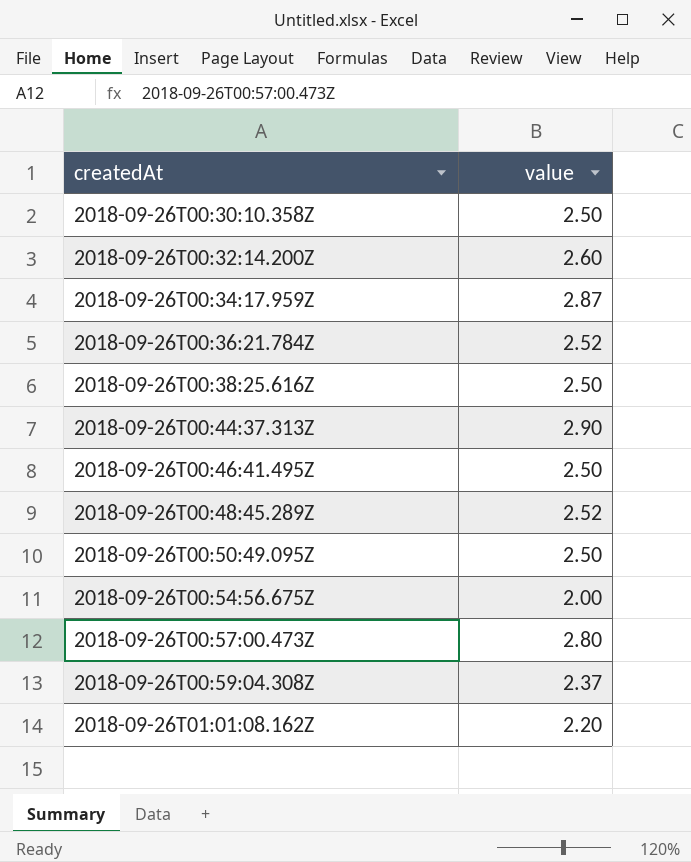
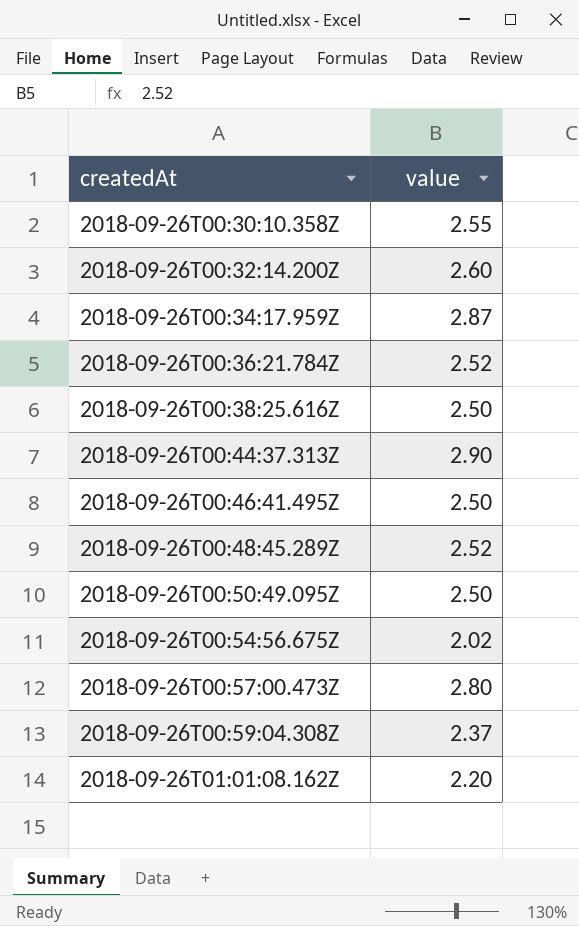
2018-09-26T00:30:10.358Z | value: 2.50 -> 2.55
2018-09-26T00:54:56.675Z | value: 2.00 -> 2.02

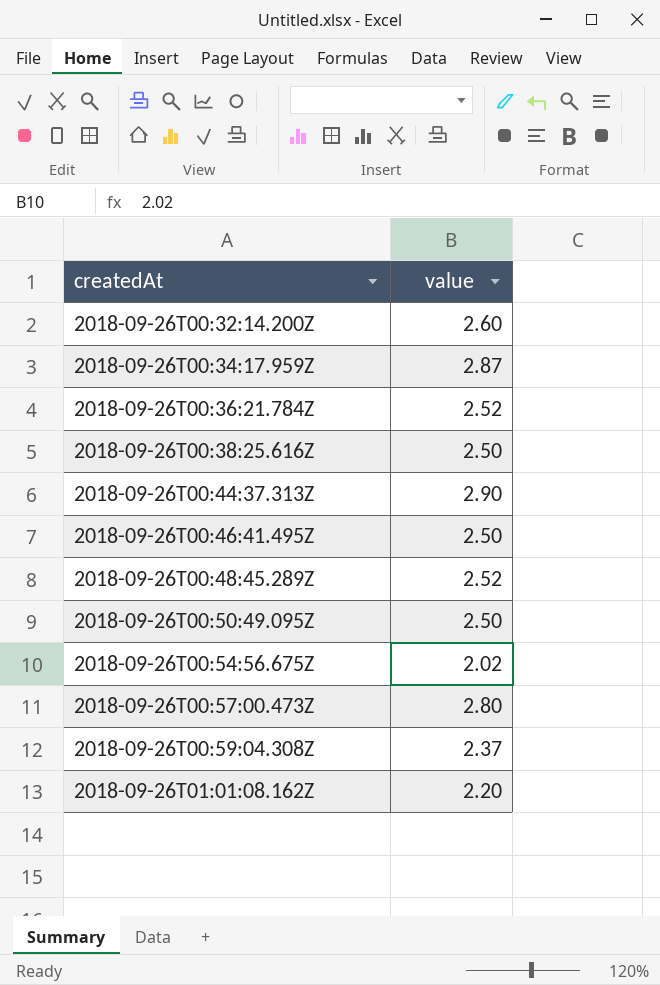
row 2018-09-26T00:30:10.358Z: 2.55 -> none

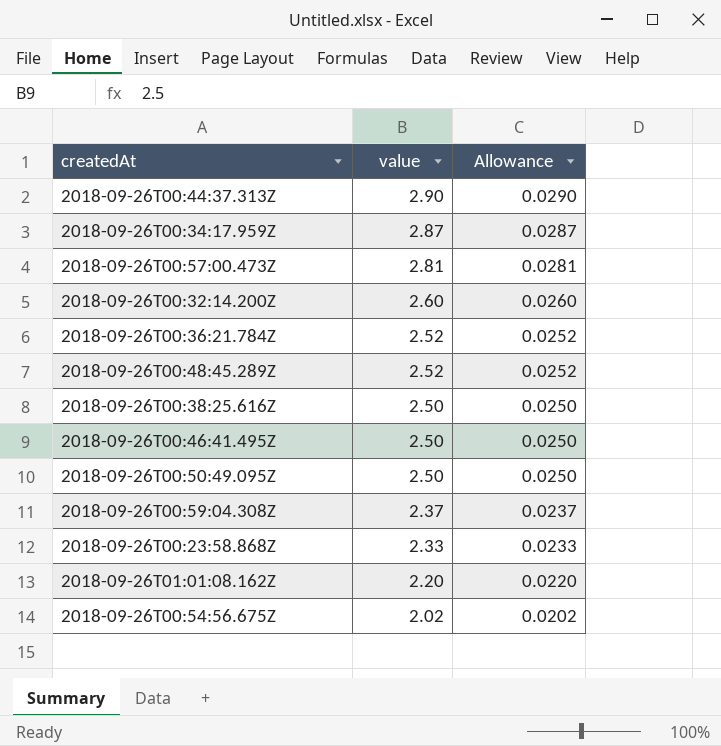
row order: createdAt ascending -> value descending
column Allowance | formula: none -> [value] * 0.01
2018-09-26T00:57:00.473Z | value: 2.80 -> 2.81
row 2018-09-26T00:23:58.868Z: none -> 2.33 | 0.0233

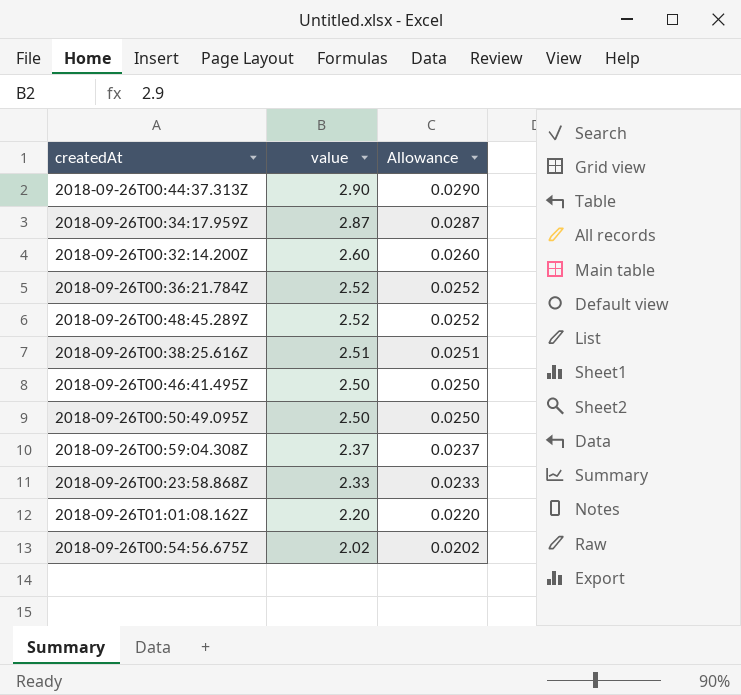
row 2018-09-26T00:57:00.473Z: 2.81 | 0.0281 -> none
2018-09-26T00:38:25.616Z | value: 2.50 -> 2.51
2018-09-26T00:38:25.616Z | Allowance: 0.0250 -> 0.0251

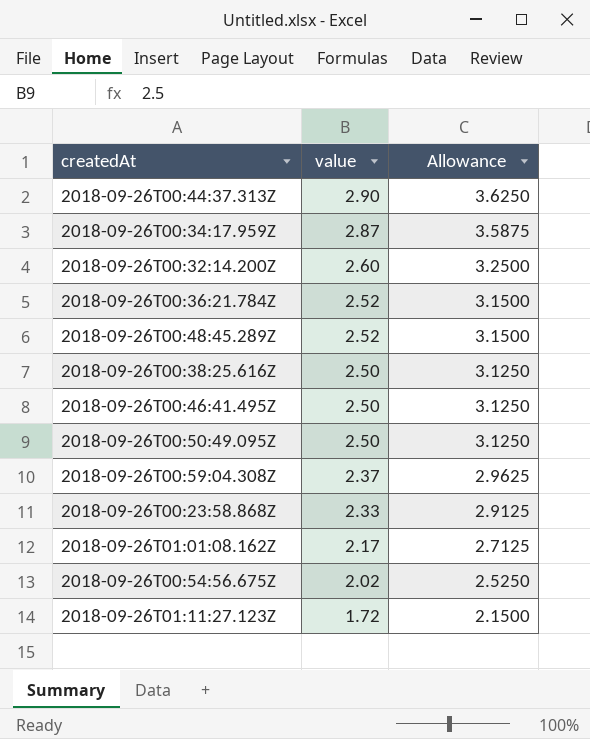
column Allowance | formula: [value] * 0.01 -> [value] * 1.25
2018-09-26T00:38:25.616Z | value: 2.51 -> 2.50
2018-09-26T01:01:08.162Z | value: 2.20 -> 2.17
row 2018-09-26T01:11:27.123Z: none -> 1.72 | 2.1500

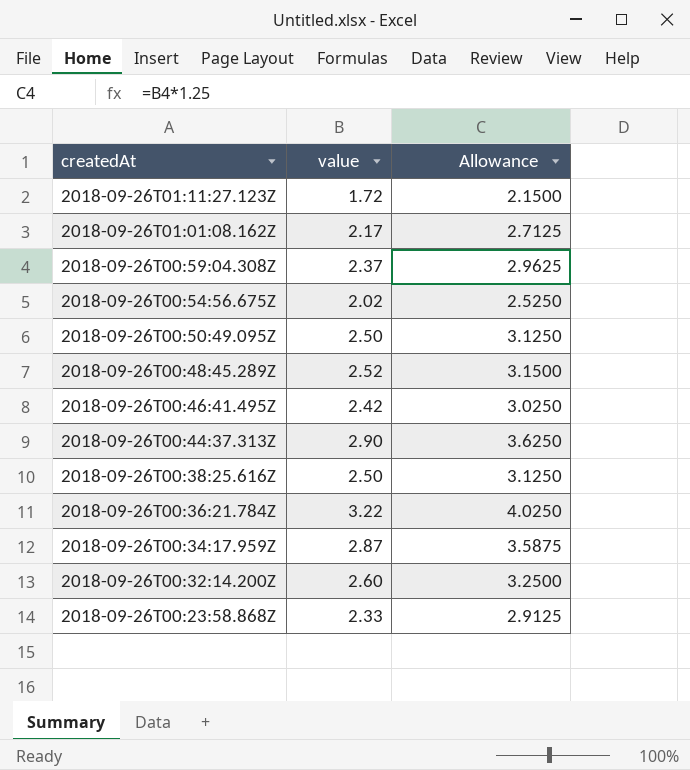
row order: value descending -> createdAt descending
2018-09-26T00:46:41.495Z | value: 2.50 -> 2.42
2018-09-26T00:46:41.495Z | Allowance: 3.1250 -> 3.0250
2018-09-26T00:36:21.784Z | value: 2.52 -> 3.22
2018-09-26T00:36:21.784Z | Allowance: 3.1500 -> 4.0250

